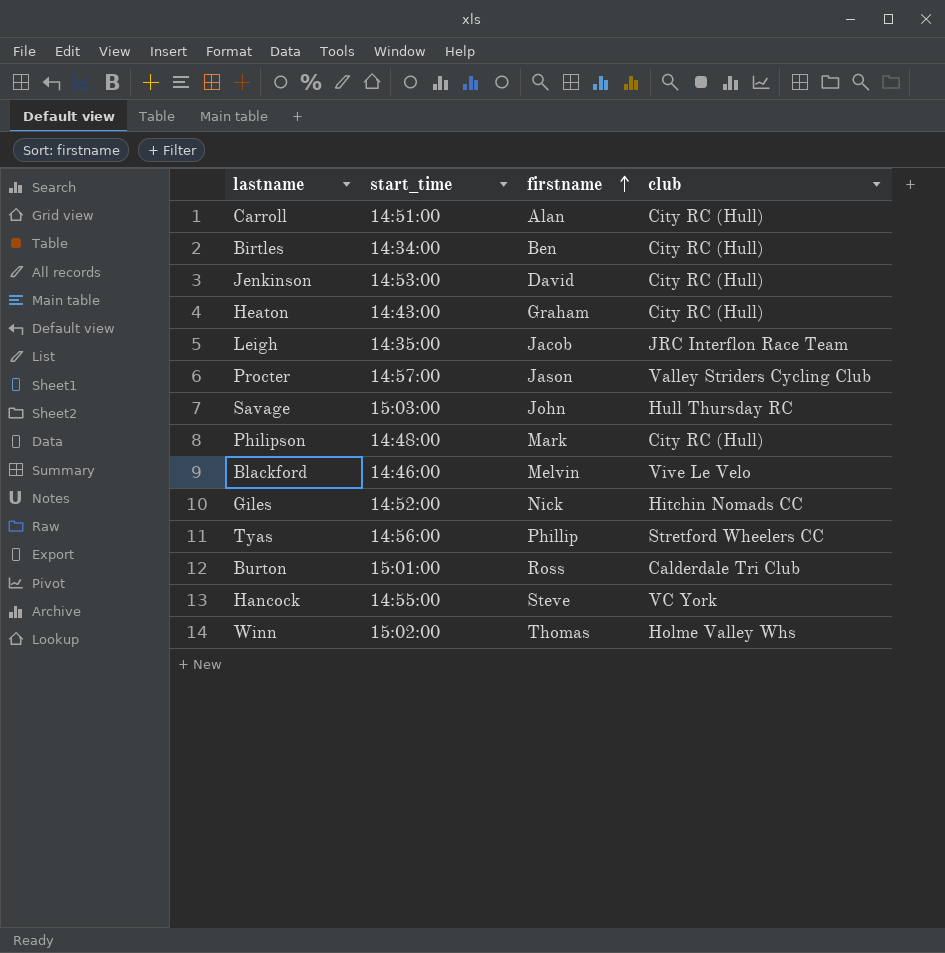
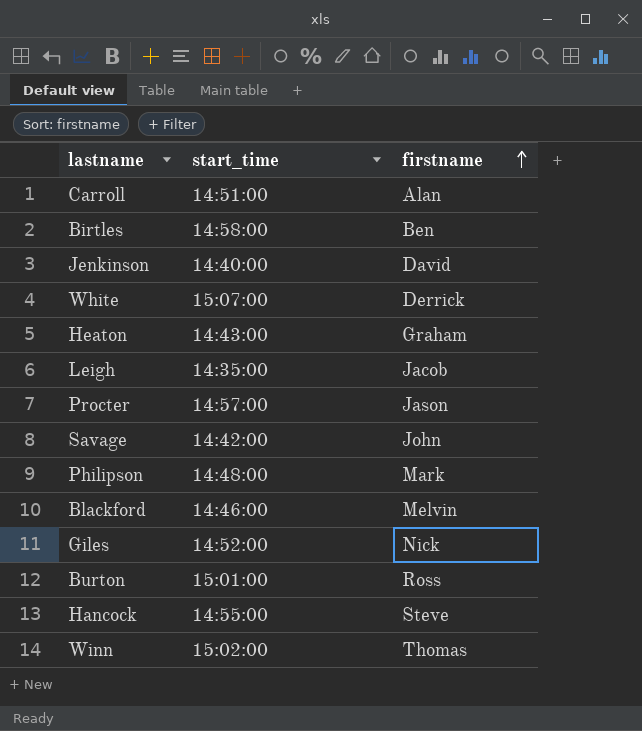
column club | position: 4 -> none
row Tyas: 14:56:00 | Phillip | Stretford Wheelers CC -> none
Birtles | start_time: 14:34:00 -> 14:58:00
Jenkinson | start_time: 14:53:00 -> 14:40:00
row White: none -> 15:07:00 | Derrick
Savage | start_time: 15:03:00 -> 14:42:00

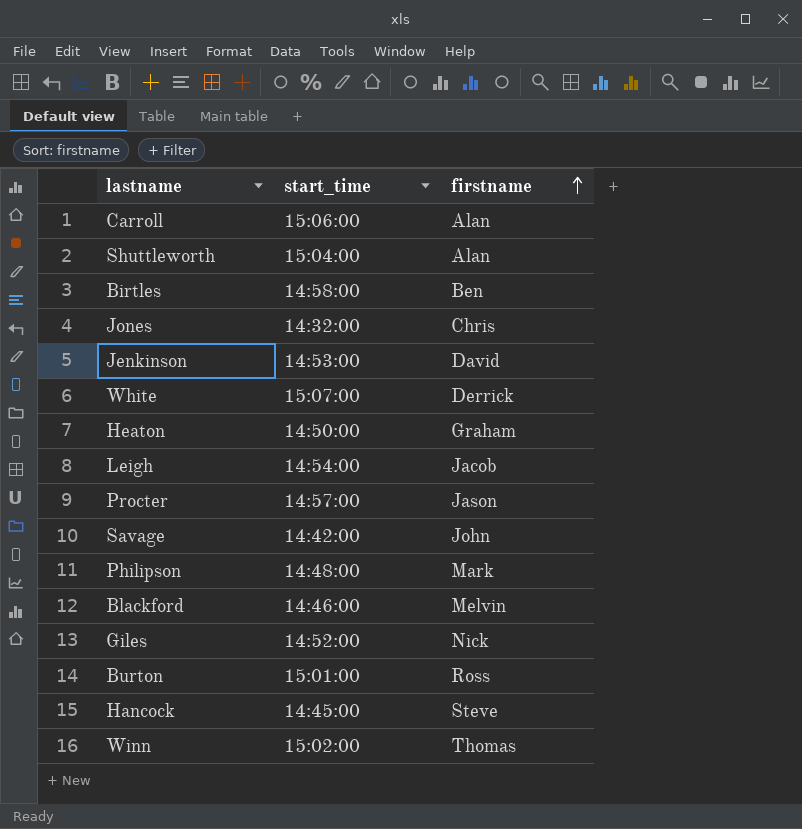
Carroll | start_time: 14:51:00 -> 15:06:00
row Shuttleworth: none -> 15:04:00 | Alan
row Jones: none -> 14:32:00 | Chris
Jenkinson | start_time: 14:40:00 -> 14:53:00
Heaton | start_time: 14:43:00 -> 14:50:00
Leigh | start_time: 14:35:00 -> 14:54:00
Hancock | start_time: 14:55:00 -> 14:45:00

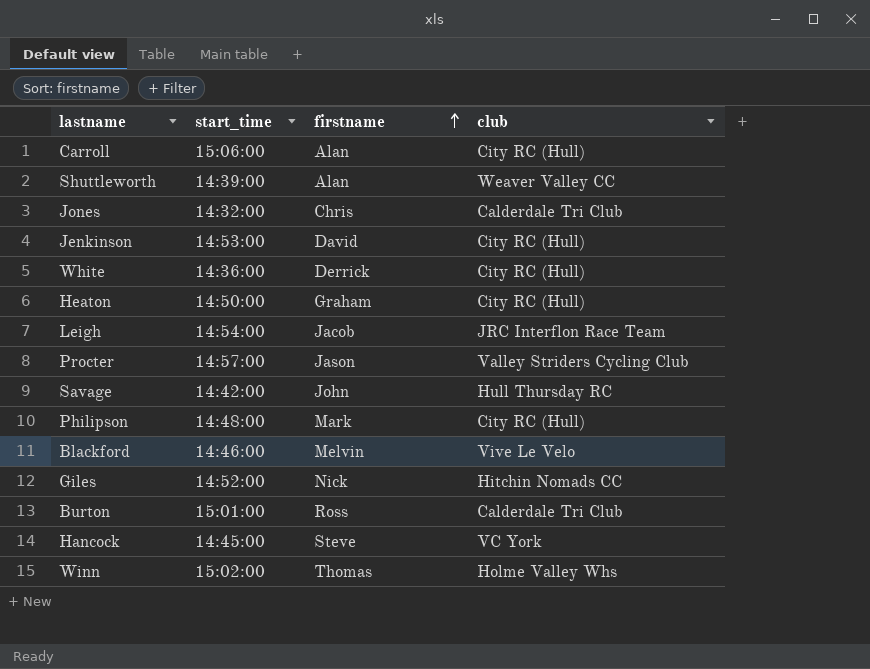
column club | position: none -> 4
row Birtles: 14:58:00 | Ben -> none
Shuttleworth | start_time: 15:04:00 -> 14:39:00
White | start_time: 15:07:00 -> 14:36:00

